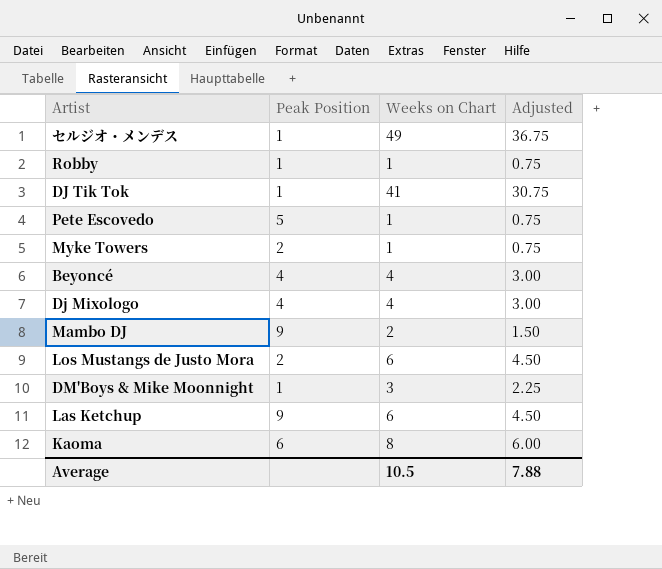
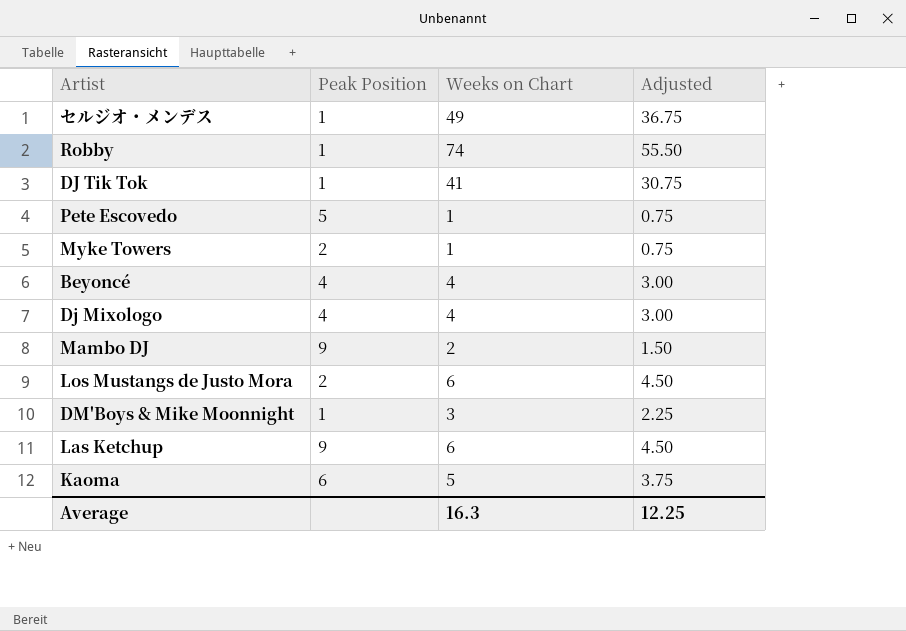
Robby | Weeks on Chart: 1 -> 74
Robby | Adjusted: 0.75 -> 55.50
Kaoma | Weeks on Chart: 8 -> 5
Kaoma | Adjusted: 6.00 -> 3.75
Average | Weeks on Chart: 10.5 -> 16.3
Average | Adjusted: 7.88 -> 12.25

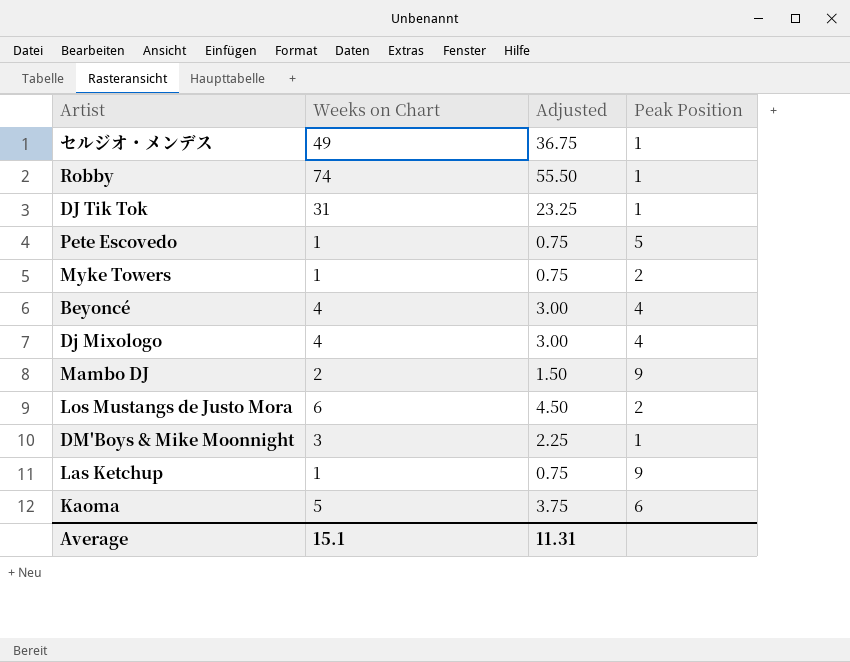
column Peak Position | position: 2 -> 4
DJ Tik Tok | Weeks on Chart: 41 -> 31
DJ Tik Tok | Adjusted: 30.75 -> 23.25
Las Ketchup | Weeks on Chart: 6 -> 1
Las Ketchup | Adjusted: 4.50 -> 0.75
Average | Weeks on Chart: 16.3 -> 15.1
Average | Adjusted: 12.25 -> 11.31

